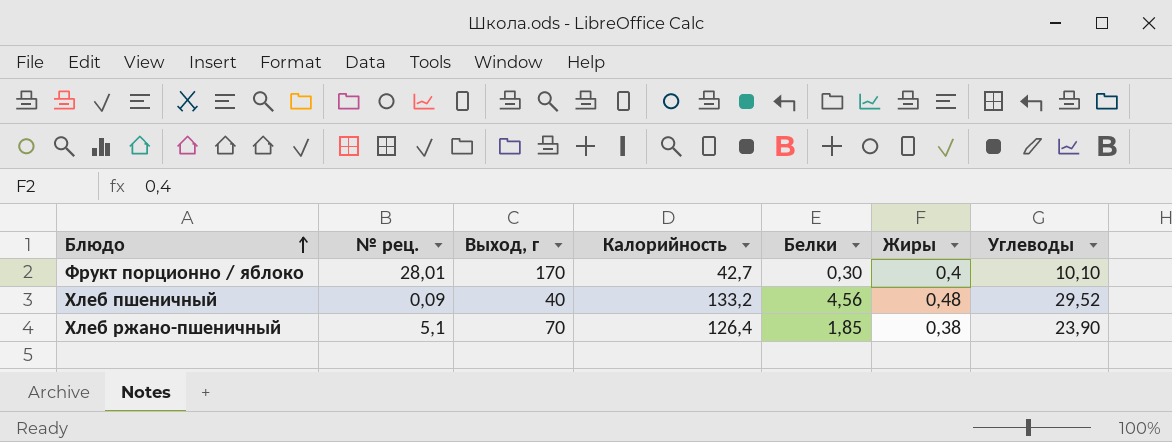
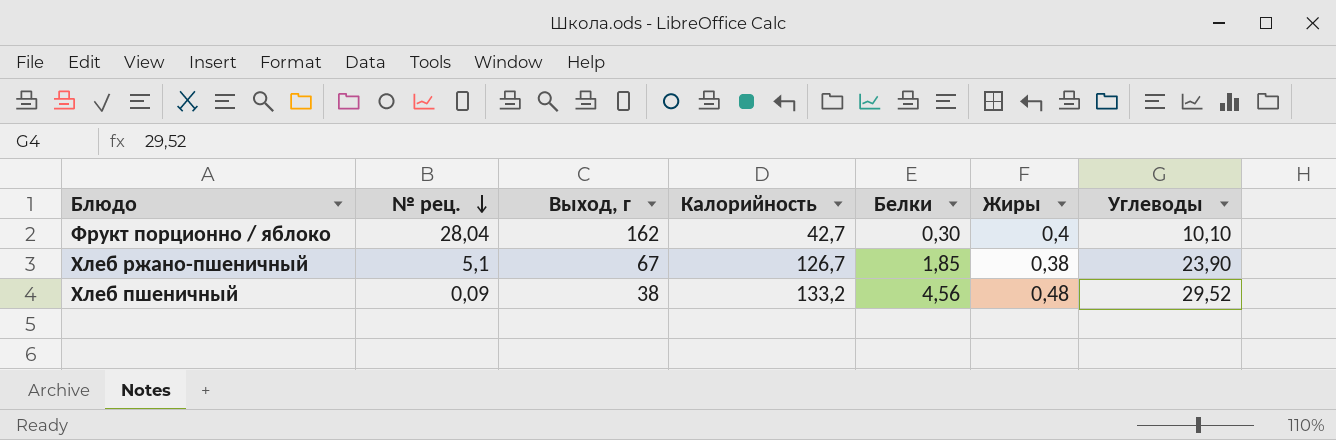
row order: Блюдо ascending -> № рец. descending
Фрукт порционно / яблоко | № рец.: 28,01 -> 28,04
Фрукт порционно / яблоко | Выход, г: 170 -> 162
Хлеб ржано-пшеничный | Выход, г: 70 -> 67
Хлеб ржано-пшеничный | Калорийность: 126,4 -> 126,7
Хлеб пшеничный | Выход, г: 40 -> 38

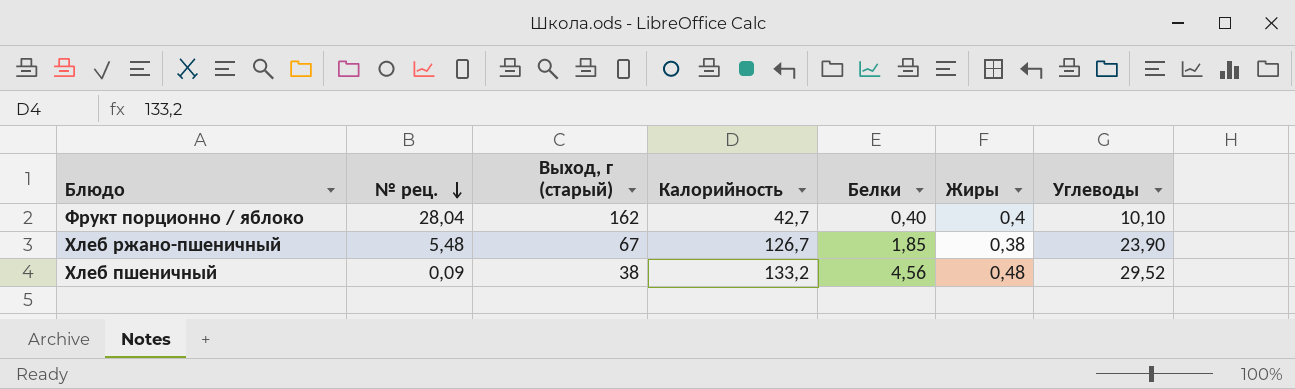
column name: Выход, г -> Выход, г (старый)
Фрукт порционно / яблоко | Белки: 0,30 -> 0,40
Хлеб ржано-пшеничный | № рец.: 5,1 -> 5,48

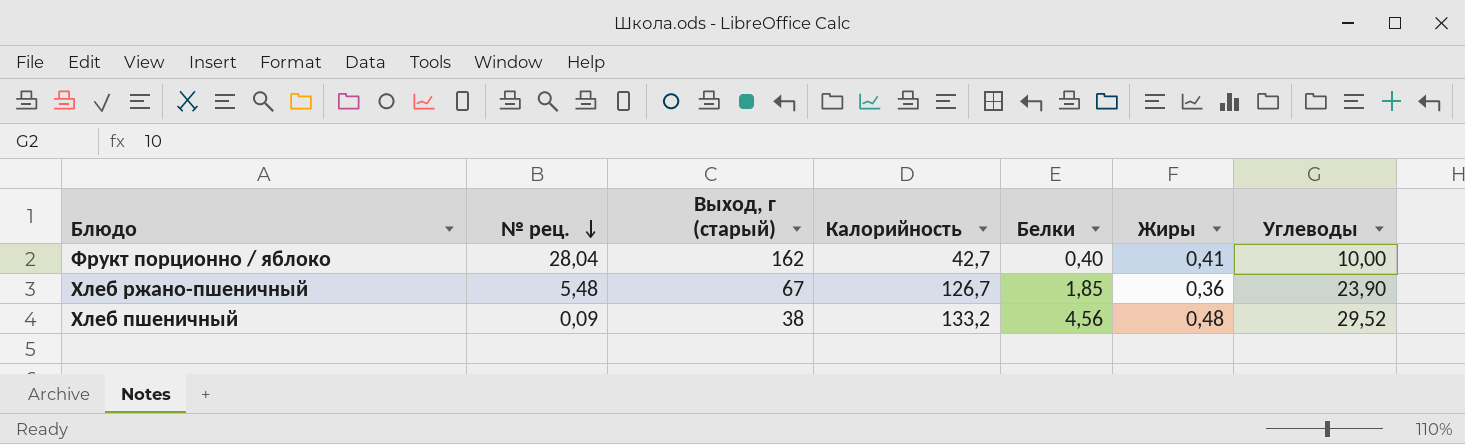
Фрукт порционно / яблоко | Жиры: 0,4 -> 0,41
Фрукт порционно / яблоко | Углеводы: 10,10 -> 10,00
Хлеб ржано-пшеничный | Жиры: 0,38 -> 0,36

